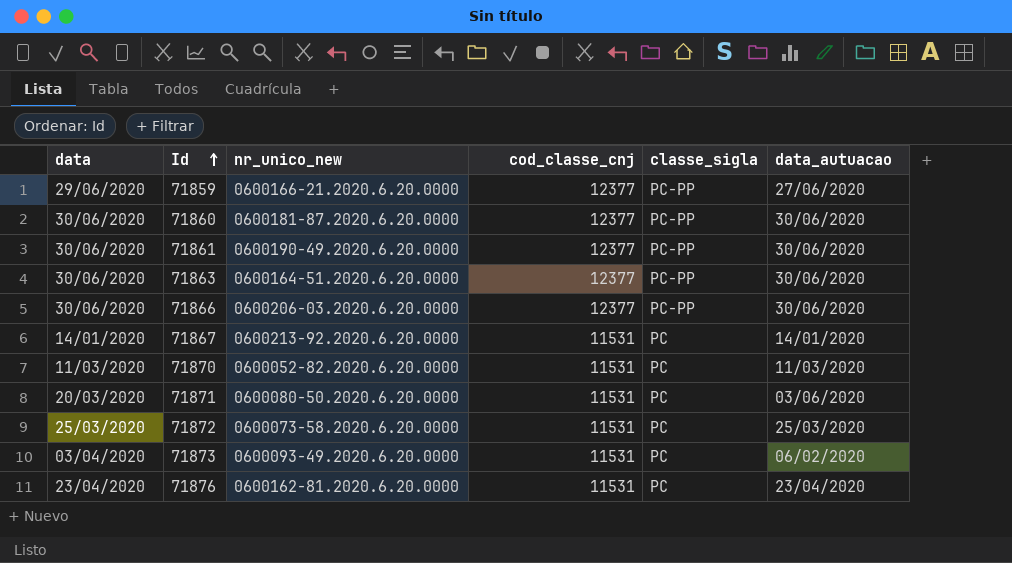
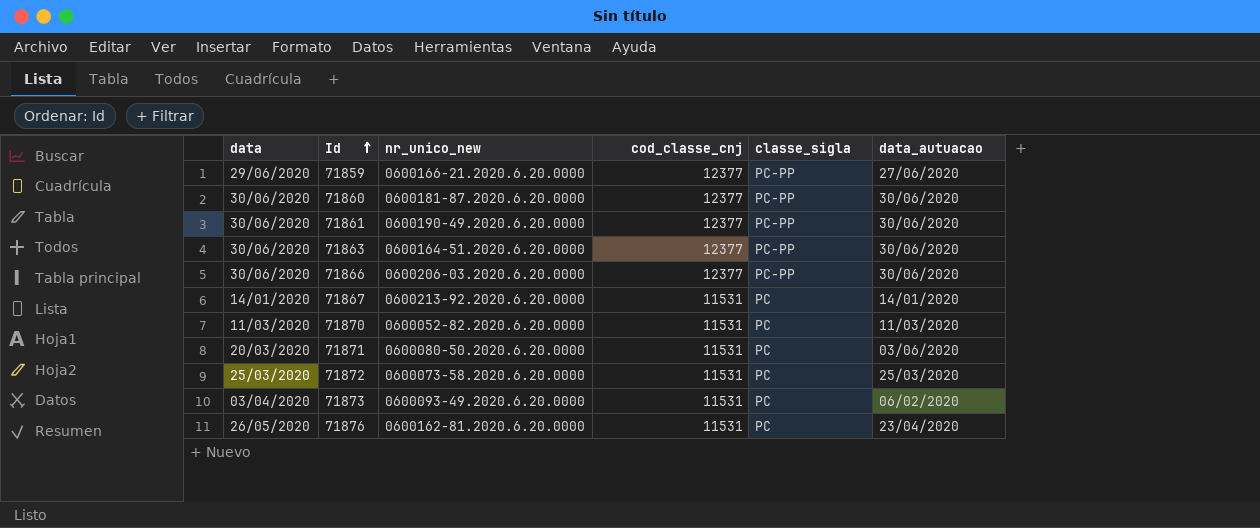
71876 | data: 23/04/2020 -> 26/05/2020

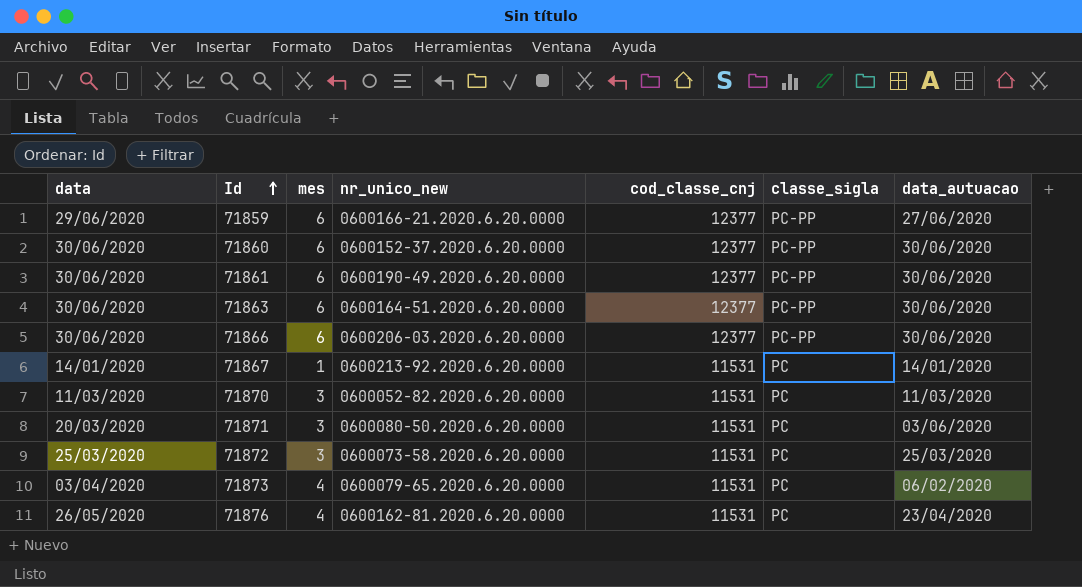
column mes | position: none -> 3
71860 | nr_unico_new: 0600181-87.2020.6.20.0000 -> 0600152-37.2020.6.20.0000
71873 | nr_unico_new: 0600093-49.2020.6.20.0000 -> 0600079-65.2020.6.20.0000

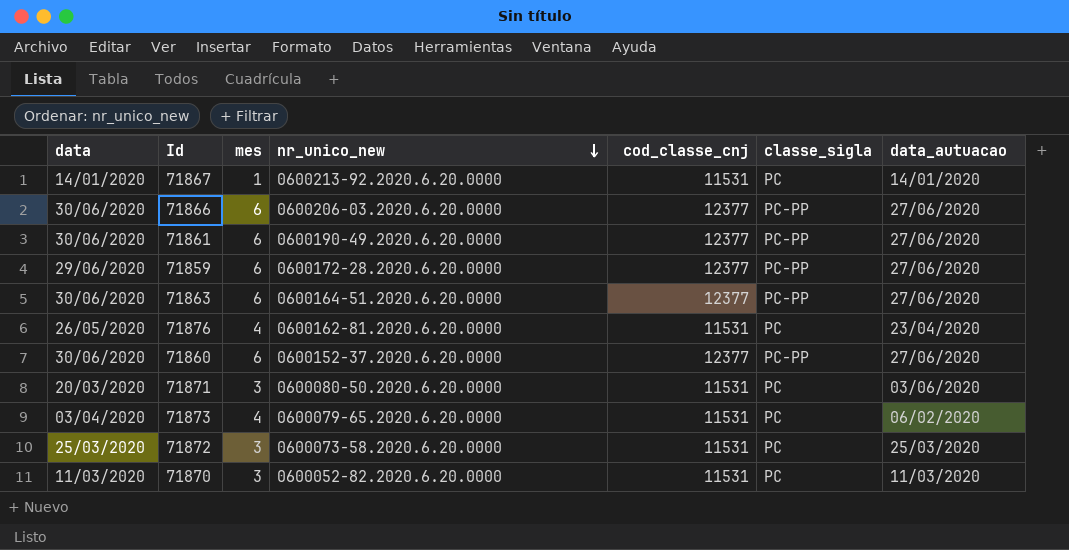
row order: Id ascending -> nr_unico_new descending
71866 | data_autuacao: 30/06/2020 -> 27/06/2020
71861 | data_autuacao: 30/06/2020 -> 27/06/2020
71859 | nr_unico_new: 0600166-21.2020.6.20.0000 -> 0600172-28.2020.6.20.0000
71863 | data_autuacao: 30/06/2020 -> 27/06/2020
71860 | data_autuacao: 30/06/2020 -> 27/06/2020

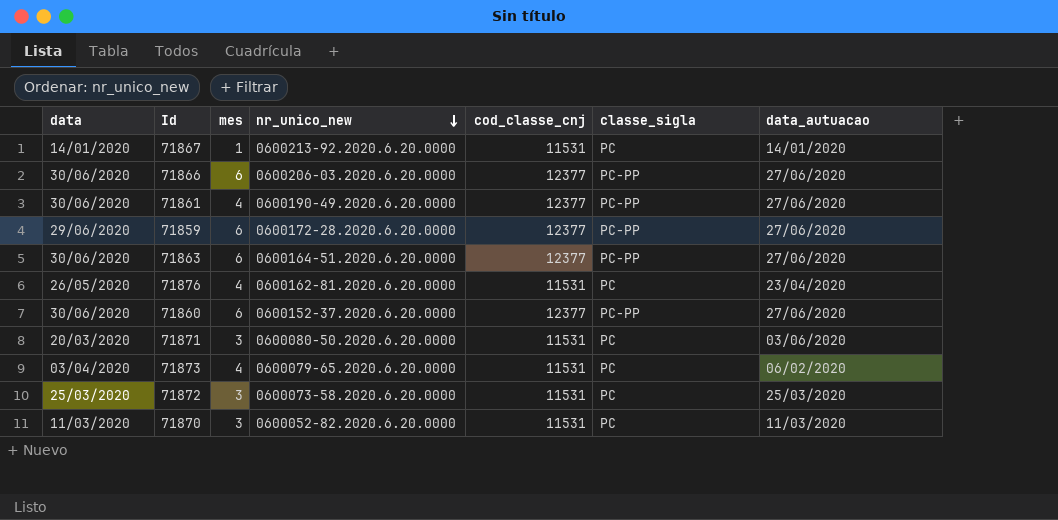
71861 | mes: 6 -> 4

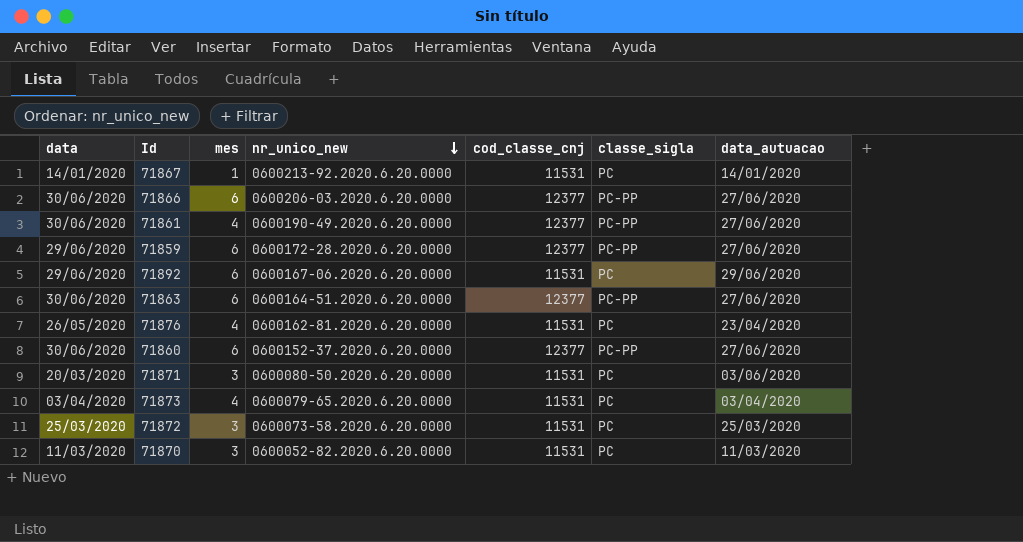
row 71892: none -> 29/06/2020 | 6 | 0600167-06.2020.6.20.0000 | 11531 | PC | 29/06/2020
71873 | data_autuacao: 06/02/2020 -> 03/04/2020

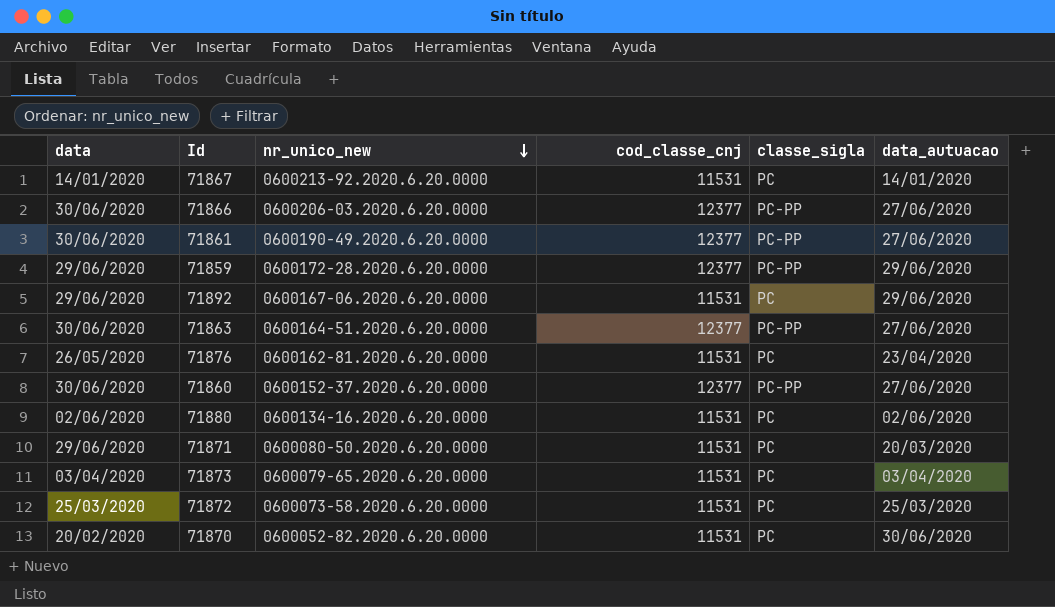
column mes | position: 3 -> none
71859 | data_autuacao: 27/06/2020 -> 29/06/2020
row 71880: none -> 02/06/2020 | 0600134-16.2020.6.20.0000 | 11531 | PC | 02/06/2020
71871 | data: 20/03/2020 -> 29/06/2020
71871 | data_autuacao: 03/06/2020 -> 20/03/2020
71870 | data: 11/03/2020 -> 20/02/2020
71870 | data_autuacao: 11/03/2020 -> 30/06/2020

